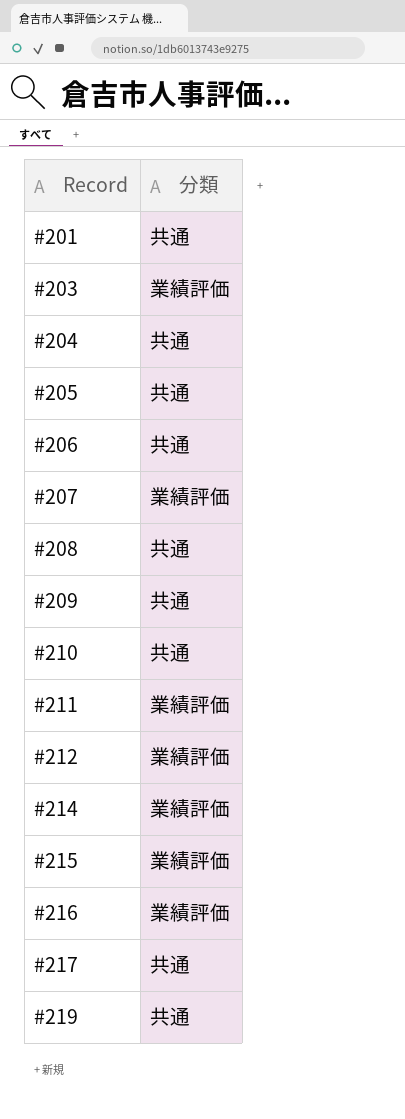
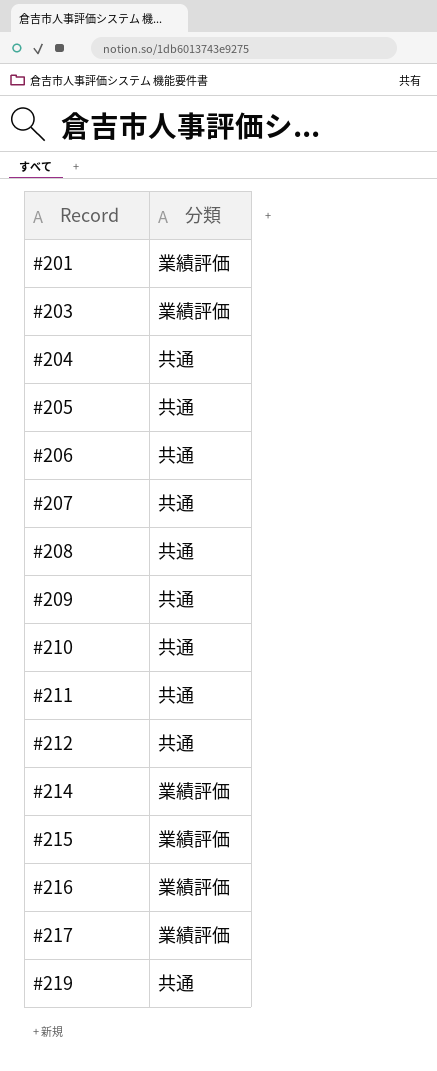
#201 | 分類: 共通 -> 業績評価
#207 | 分類: 業績評価 -> 共通
#211 | 分類: 業績評価 -> 共通
#212 | 分類: 業績評価 -> 共通
#217 | 分類: 共通 -> 業績評価

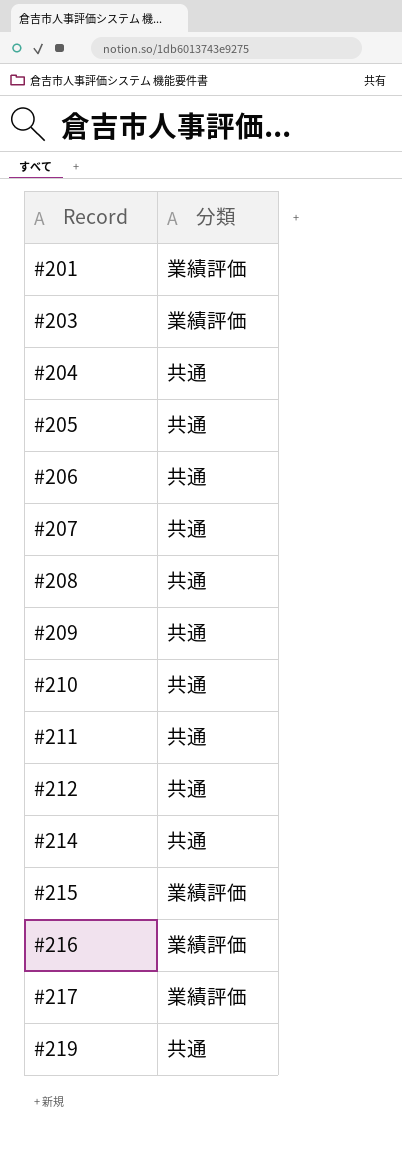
#214 | 分類: 業績評価 -> 共通

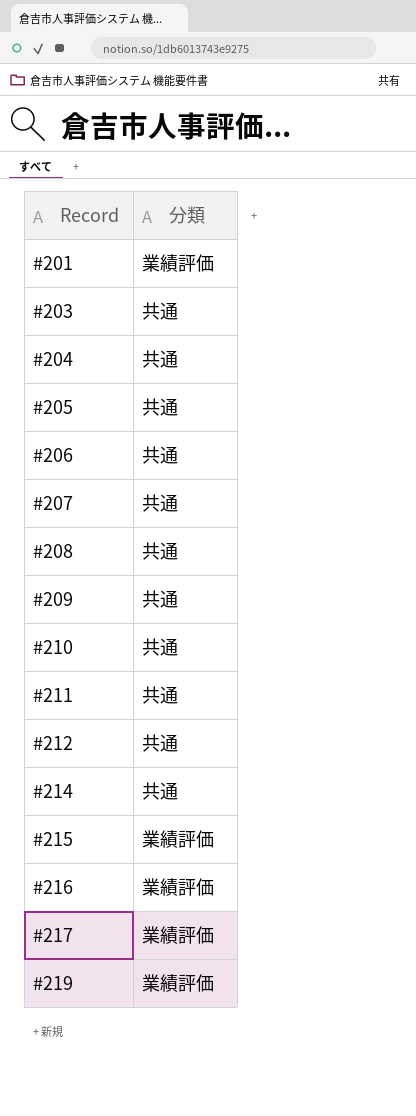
#203 | 分類: 業績評価 -> 共通
#219 | 分類: 共通 -> 業績評価

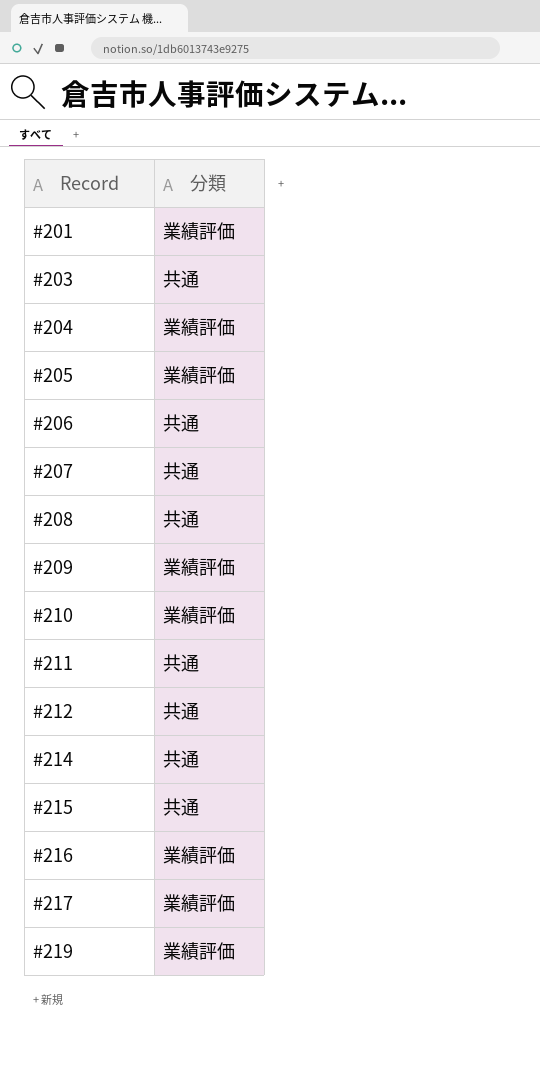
#204 | 分類: 共通 -> 業績評価
#205 | 分類: 共通 -> 業績評価
#209 | 分類: 共通 -> 業績評価
#210 | 分類: 共通 -> 業績評価
#215 | 分類: 業績評価 -> 共通

